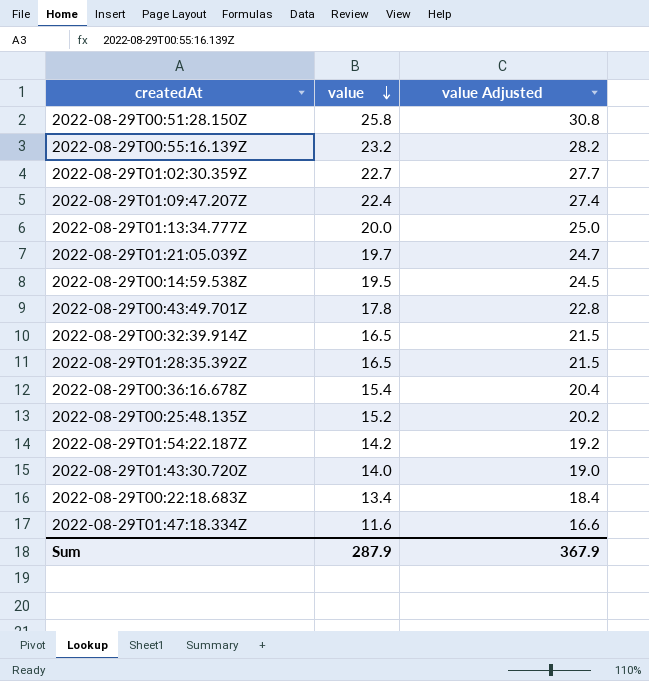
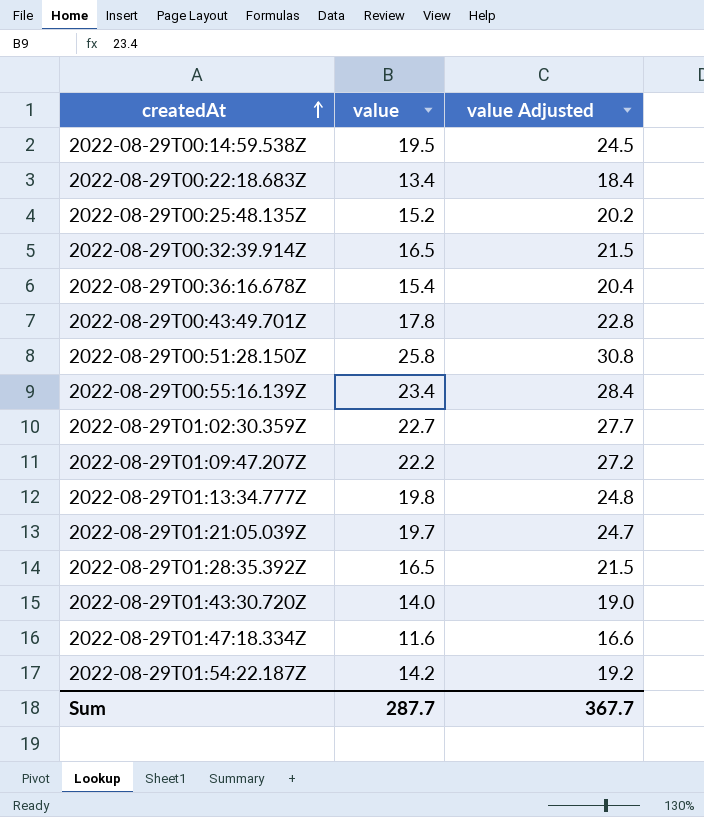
row order: value descending -> createdAt ascending
2022-08-29T00:55:16.139Z | value: 23.2 -> 23.4
2022-08-29T00:55:16.139Z | value Adjusted: 28.2 -> 28.4
2022-08-29T01:09:47.207Z | value: 22.4 -> 22.2
2022-08-29T01:09:47.207Z | value Adjusted: 27.4 -> 27.2
2022-08-29T01:13:34.777Z | value: 20.0 -> 19.8
2022-08-29T01:13:34.777Z | value Adjusted: 25.0 -> 24.8
Sum | value: 287.9 -> 287.7
Sum | value Adjusted: 367.9 -> 367.7

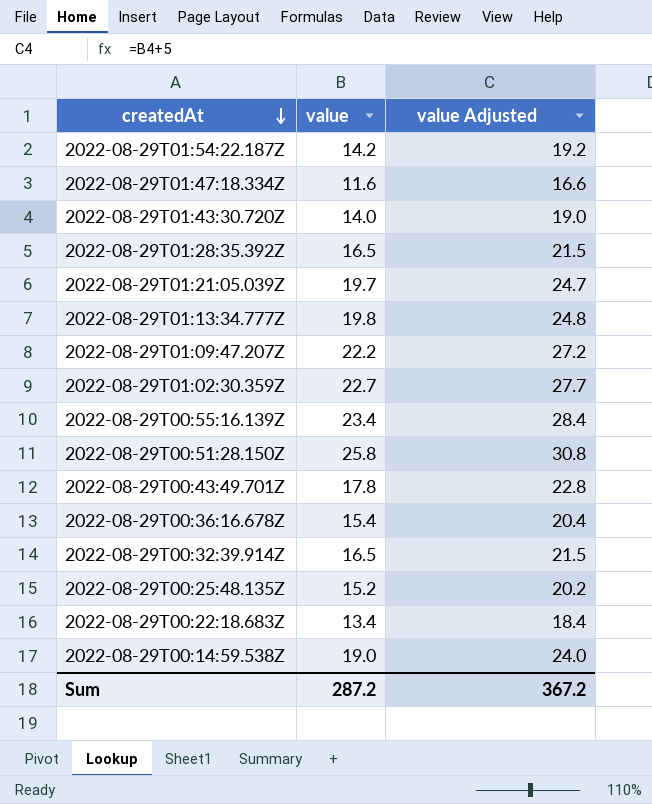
row order: createdAt ascending -> createdAt descending
2022-08-29T00:14:59.538Z | value: 19.5 -> 19.0
2022-08-29T00:14:59.538Z | value Adjusted: 24.5 -> 24.0
Sum | value: 287.7 -> 287.2
Sum | value Adjusted: 367.7 -> 367.2

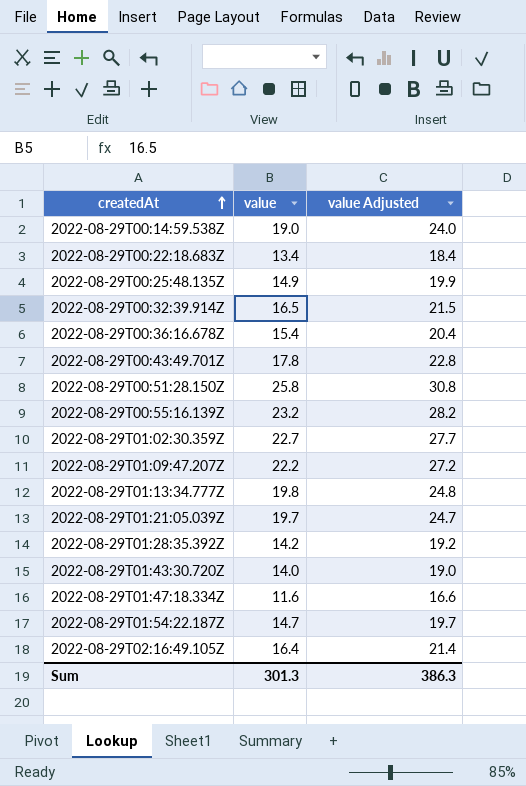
row order: createdAt descending -> createdAt ascending
2022-08-29T00:25:48.135Z | value: 15.2 -> 14.9
2022-08-29T00:25:48.135Z | value Adjusted: 20.2 -> 19.9
2022-08-29T00:55:16.139Z | value: 23.4 -> 23.2
2022-08-29T00:55:16.139Z | value Adjusted: 28.4 -> 28.2
2022-08-29T01:28:35.392Z | value: 16.5 -> 14.2
2022-08-29T01:28:35.392Z | value Adjusted: 21.5 -> 19.2
2022-08-29T01:54:22.187Z | value: 14.2 -> 14.7
2022-08-29T01:54:22.187Z | value Adjusted: 19.2 -> 19.7
row 2022-08-29T02:16:49.105Z: none -> 16.4 | 21.4
Sum | value: 287.2 -> 301.3
Sum | value Adjusted: 367.2 -> 386.3

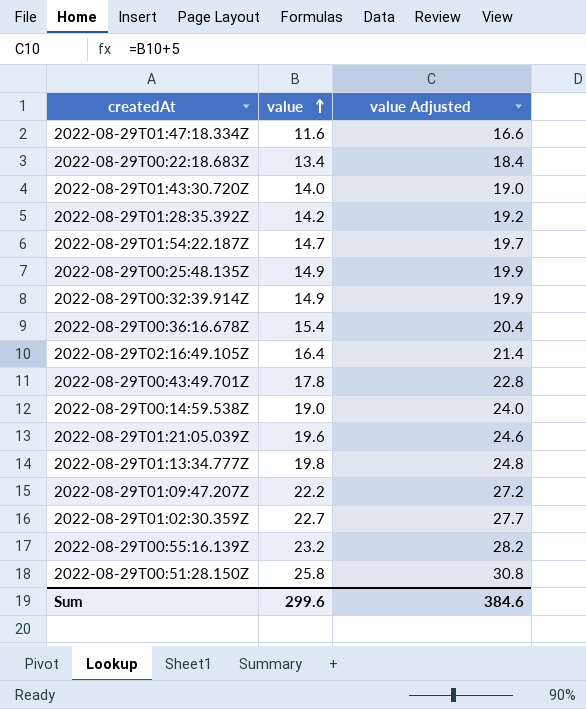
row order: createdAt ascending -> value ascending
2022-08-29T00:32:39.914Z | value: 16.5 -> 14.9
2022-08-29T00:32:39.914Z | value Adjusted: 21.5 -> 19.9
2022-08-29T01:21:05.039Z | value: 19.7 -> 19.6
2022-08-29T01:21:05.039Z | value Adjusted: 24.7 -> 24.6
Sum | value: 301.3 -> 299.6
Sum | value Adjusted: 386.3 -> 384.6

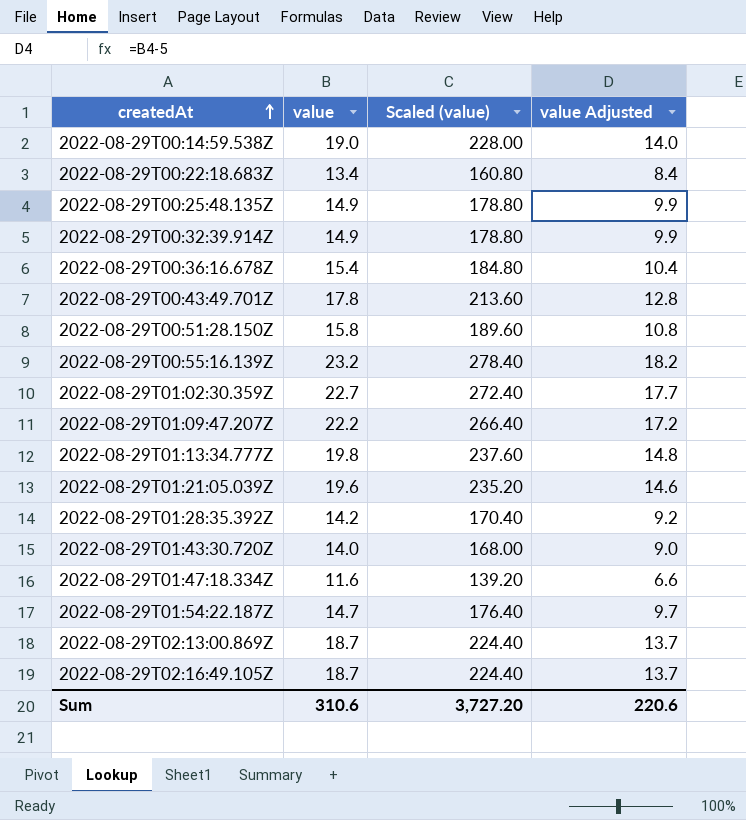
row order: value ascending -> createdAt ascending
column Scaled (value) | formula: none -> [value] * 12
column value Adjusted | formula: [value] + 5 -> [value] - 5
2022-08-29T00:51:28.150Z | value: 25.8 -> 15.8
row 2022-08-29T02:13:00.869Z: none -> 18.7 | 224.40 | 13.7
2022-08-29T02:16:49.105Z | value: 16.4 -> 18.7
Sum | value: 299.6 -> 310.6
Sum | value Adjusted: 384.6 -> 220.6

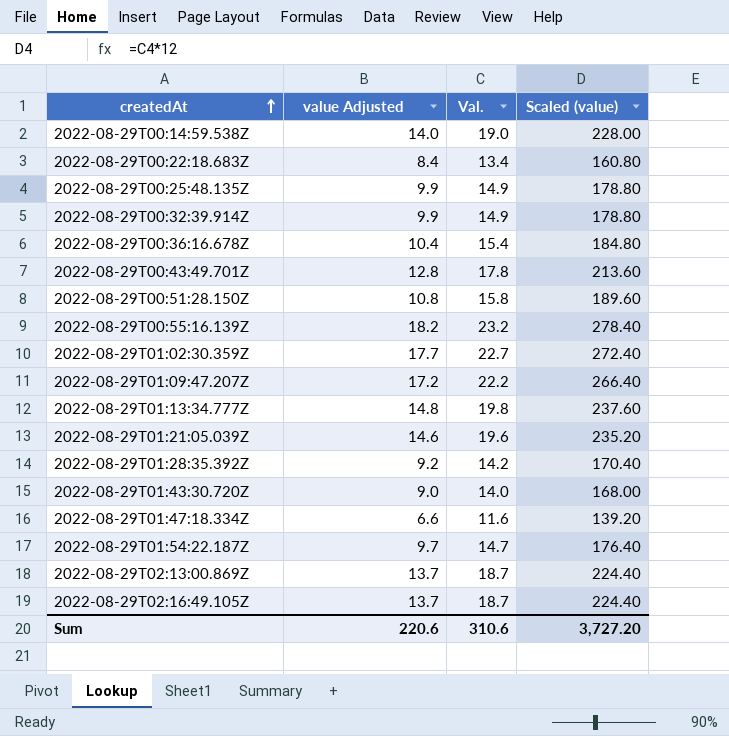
column value Adjusted | position: 4 -> 2
column name: value -> Val.

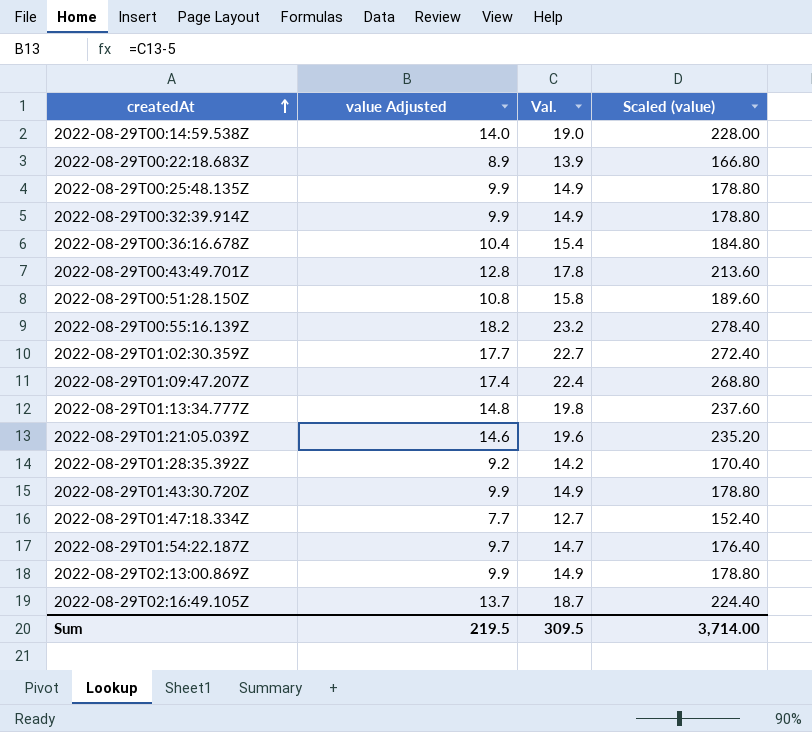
2022-08-29T00:22:18.683Z | value Adjusted: 8.4 -> 8.9
2022-08-29T00:22:18.683Z | Val.: 13.4 -> 13.9
2022-08-29T00:22:18.683Z | Scaled (value): 160.80 -> 166.80
2022-08-29T01:09:47.207Z | value Adjusted: 17.2 -> 17.4
2022-08-29T01:09:47.207Z | Val.: 22.2 -> 22.4
2022-08-29T01:09:47.207Z | Scaled (value): 266.40 -> 268.80
2022-08-29T01:43:30.720Z | value Adjusted: 9.0 -> 9.9
2022-08-29T01:43:30.720Z | Val.: 14.0 -> 14.9
2022-08-29T01:43:30.720Z | Scaled (value): 168.00 -> 178.80
2022-08-29T01:47:18.334Z | value Adjusted: 6.6 -> 7.7
2022-08-29T01:47:18.334Z | Val.: 11.6 -> 12.7
2022-08-29T01:47:18.334Z | Scaled (value): 139.20 -> 152.40
2022-08-29T02:13:00.869Z | value Adjusted: 13.7 -> 9.9
2022-08-29T02:13:00.869Z | Val.: 18.7 -> 14.9
2022-08-29T02:13:00.869Z | Scaled (value): 224.40 -> 178.80
Sum | value Adjusted: 220.6 -> 219.5
Sum | Val.: 310.6 -> 309.5
Sum | Scaled (value): 3,727.20 -> 3,714.00

